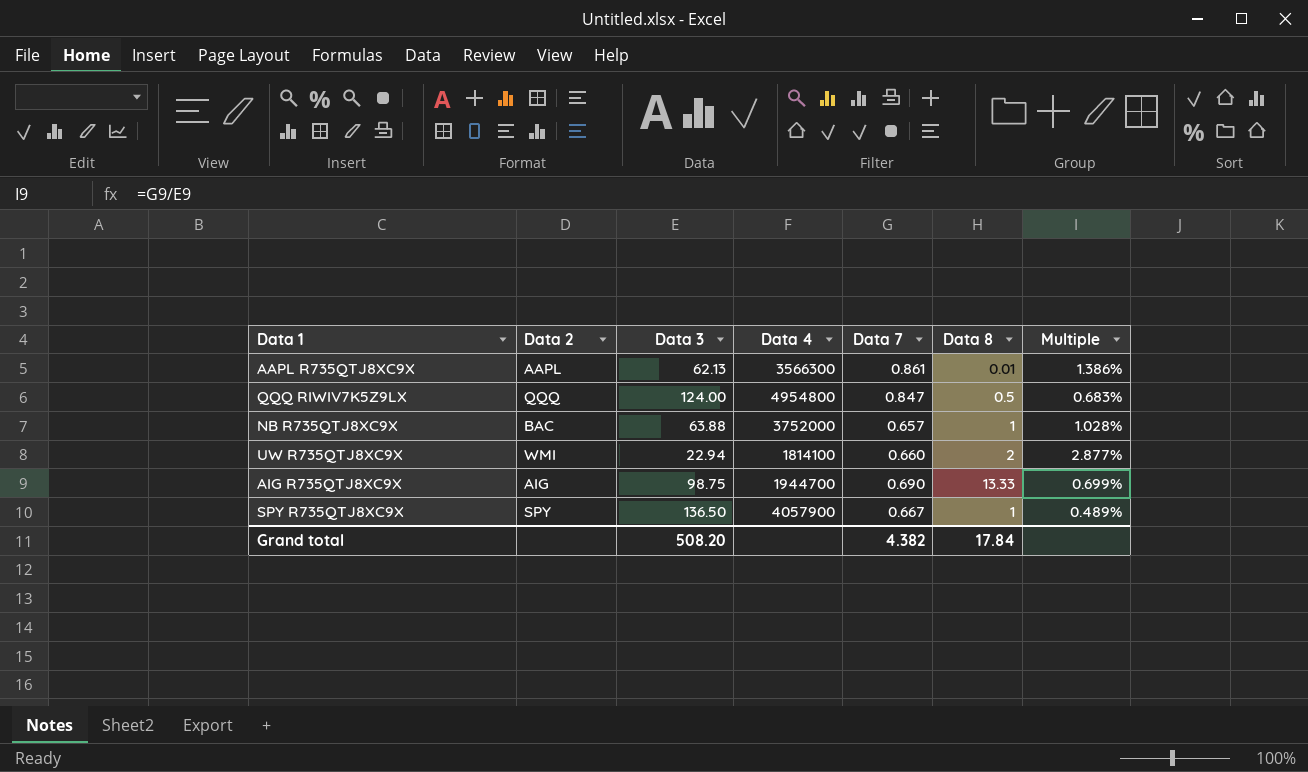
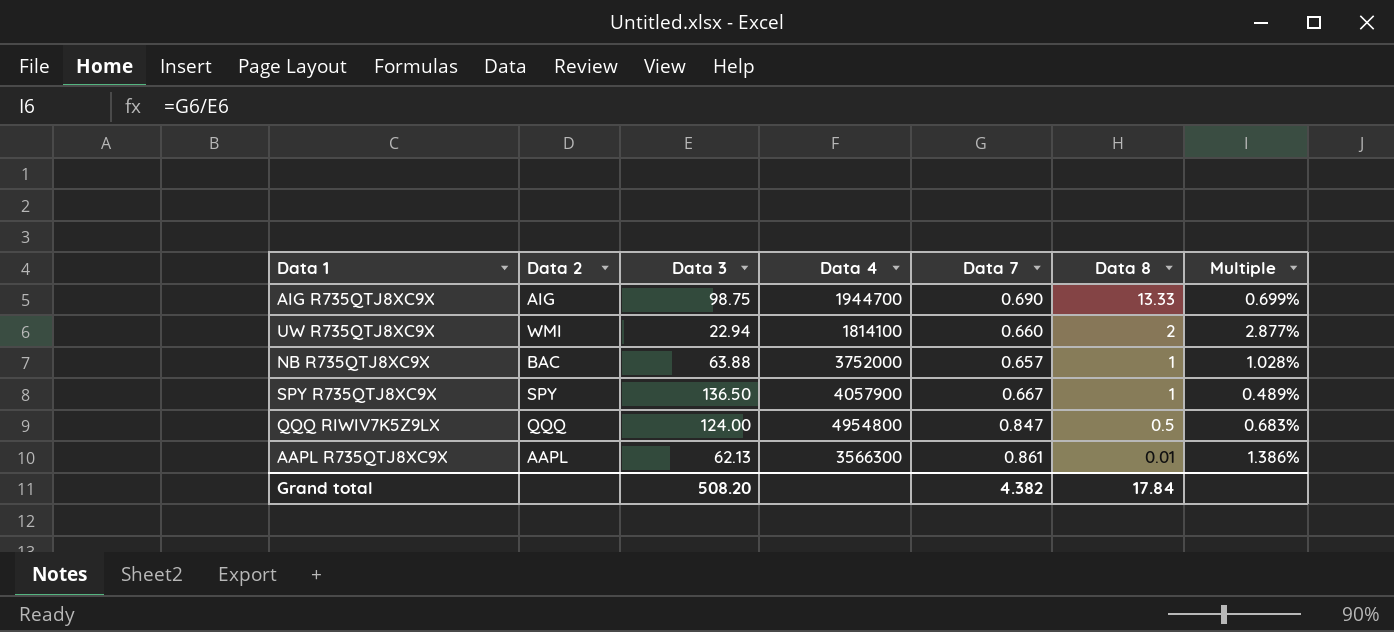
row order: none -> Data 8 descending

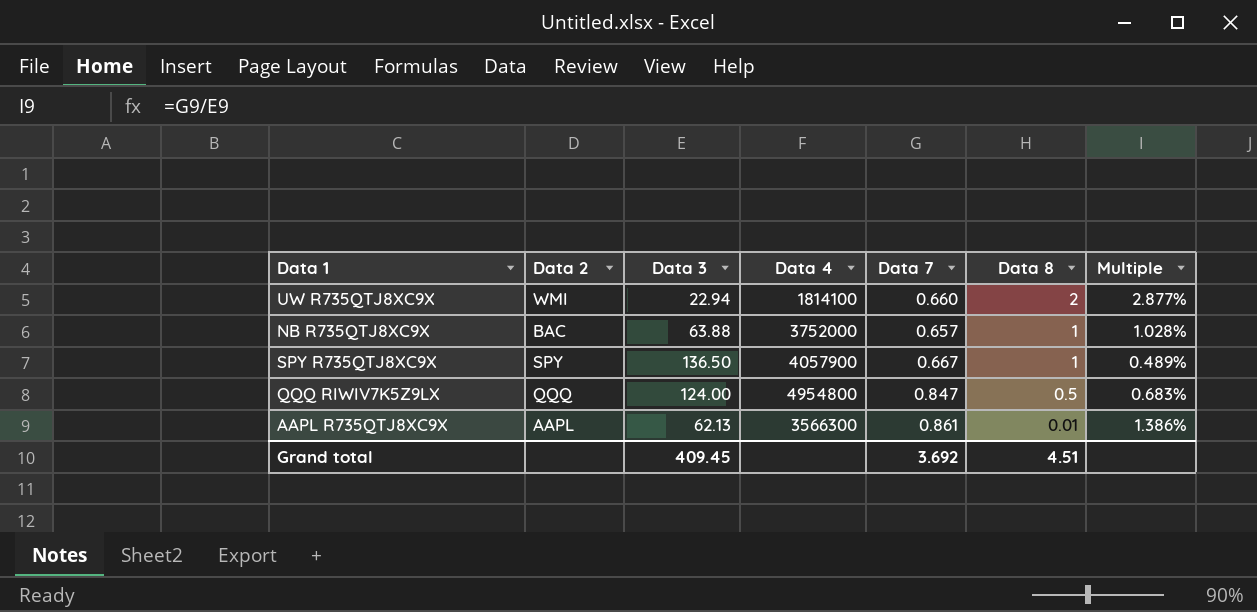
row AIG R735QTJ8XC9X: AIG | 98.75 | 1944700 | 0.690 | 13.33 | 0.699% -> none
Grand total | Data 3: 508.20 -> 409.45
Grand total | Data 7: 4.382 -> 3.692
Grand total | Data 8: 17.84 -> 4.51

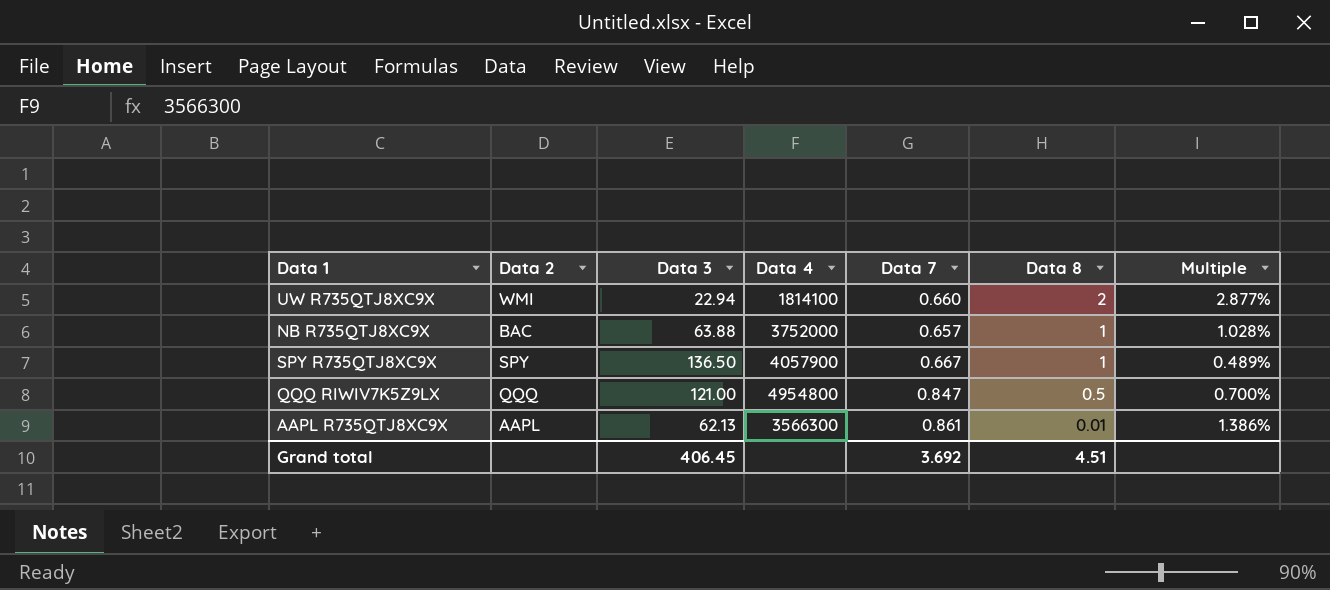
QQQ RIWIV7K5Z9LX | Data 3: 124.00 -> 121.00
QQQ RIWIV7K5Z9LX | Multiple: 0.683% -> 0.700%
Grand total | Data 3: 409.45 -> 406.45

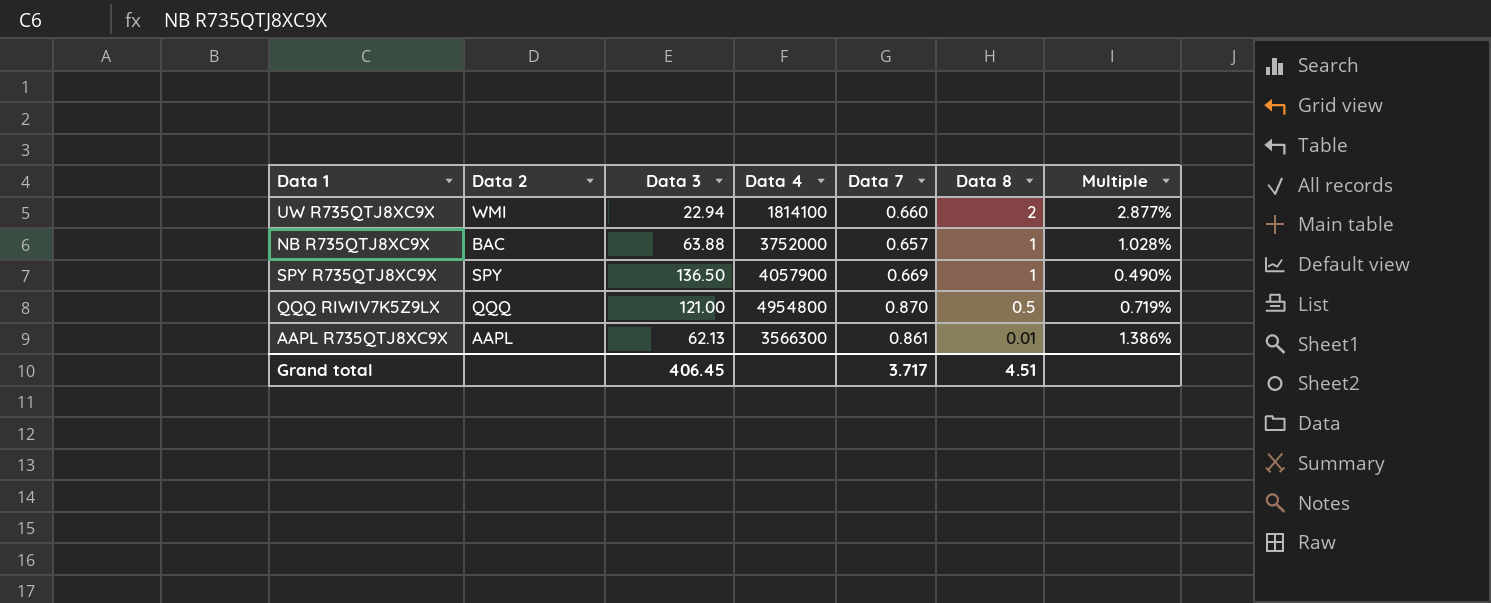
SPY R735QTJ8XC9X | Data 7: 0.667 -> 0.669
SPY R735QTJ8XC9X | Multiple: 0.489% -> 0.490%
QQQ RIWIV7K5Z9LX | Data 7: 0.847 -> 0.870
QQQ RIWIV7K5Z9LX | Multiple: 0.700% -> 0.719%
Grand total | Data 7: 3.692 -> 3.717

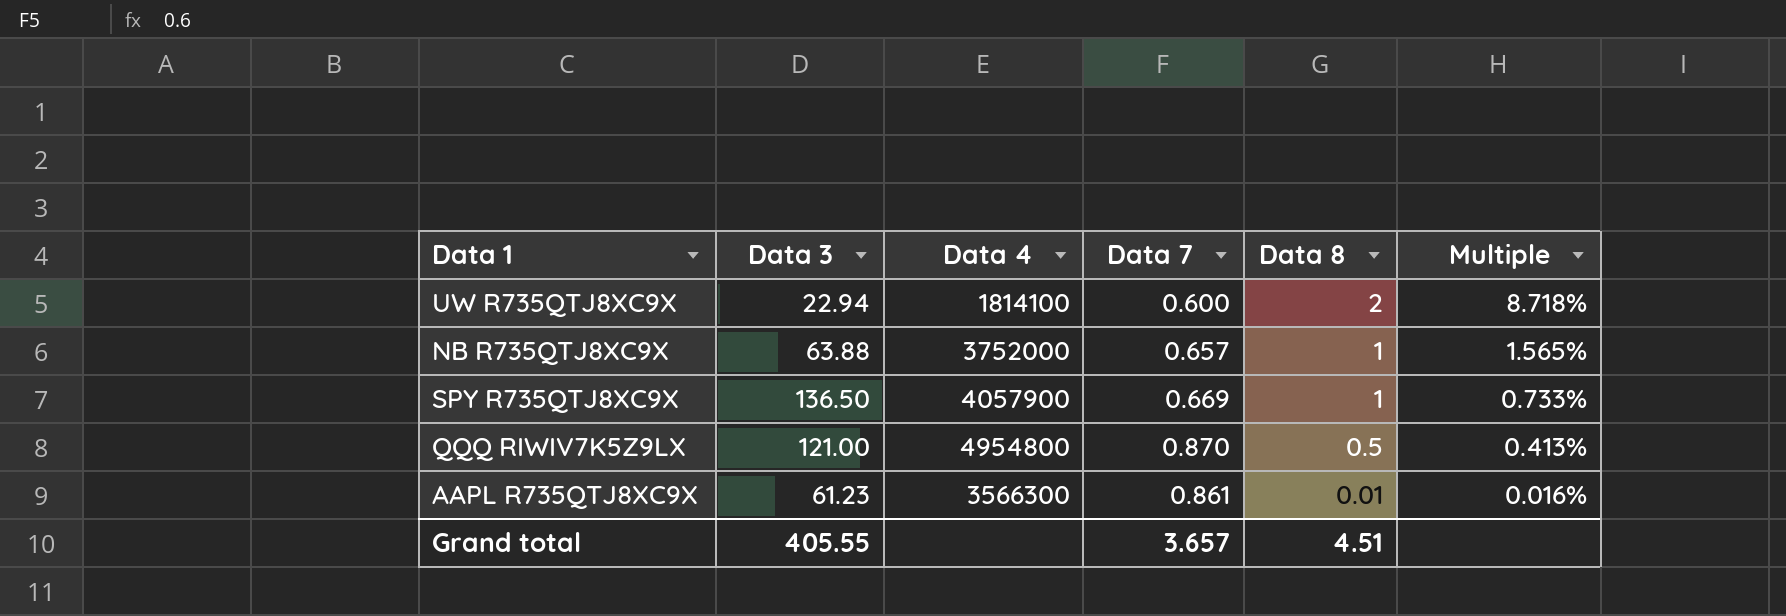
column Data 2 | position: 2 -> none
column Multiple | formula: [Data 7] / [Data 3] -> [Data 8] / [Data 3]
UW R735QTJ8XC9X | Data 7: 0.660 -> 0.600
AAPL R735QTJ8XC9X | Data 3: 62.13 -> 61.23
Grand total | Data 3: 406.45 -> 405.55
Grand total | Data 7: 3.717 -> 3.657

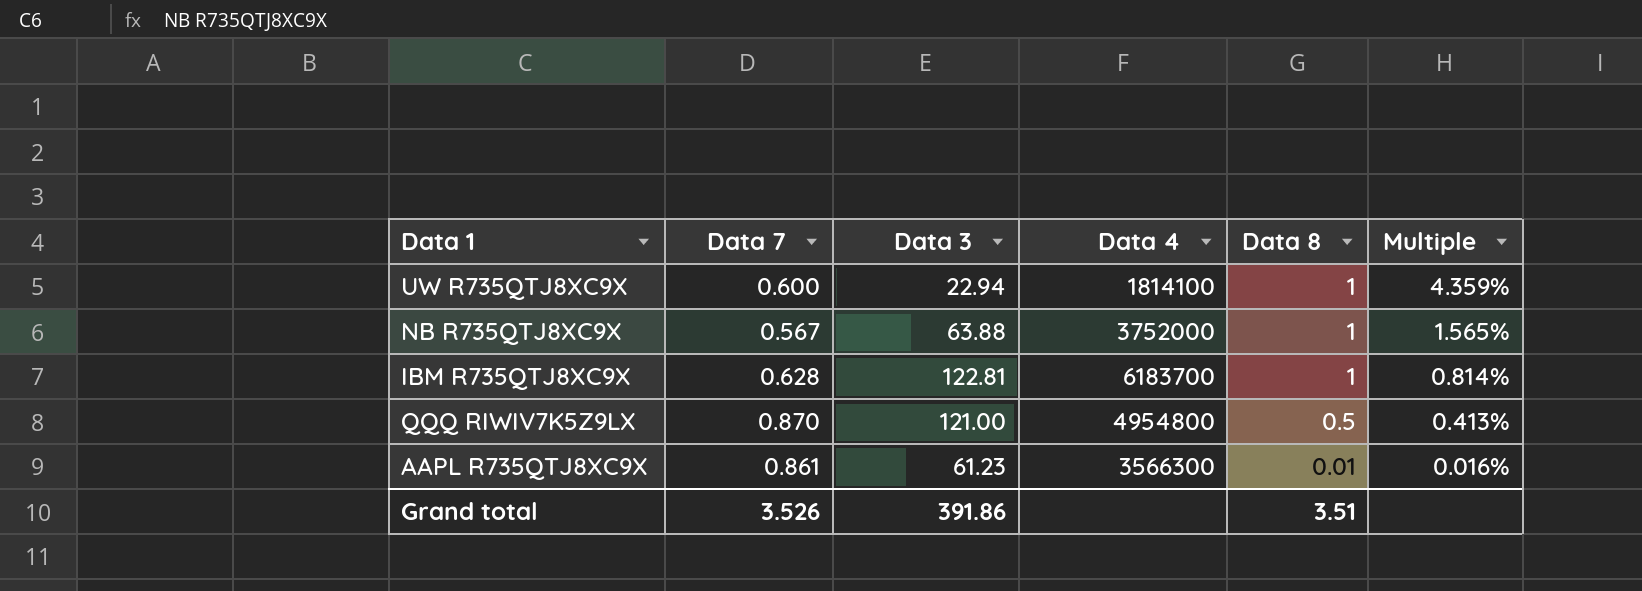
column Data 7 | position: 4 -> 2
row SPY R735QTJ8XC9X: 136.50 | 4057900 | 0.669 | 1 | 0.733% -> none
UW R735QTJ8XC9X | Data 8: 2 -> 1
UW R735QTJ8XC9X | Multiple: 8.718% -> 4.359%
NB R735QTJ8XC9X | Data 7: 0.657 -> 0.567
row IBM R735QTJ8XC9X: none -> 0.628 | 122.81 | 6183700 | 1 | 0.814%
Grand total | Data 7: 3.657 -> 3.526
Grand total | Data 3: 405.55 -> 391.86
Grand total | Data 8: 4.51 -> 3.51

